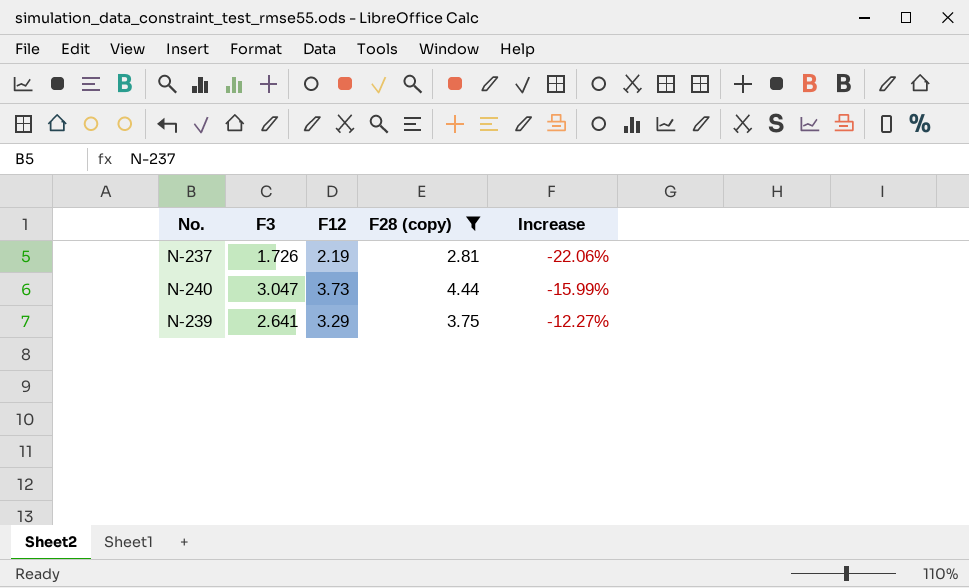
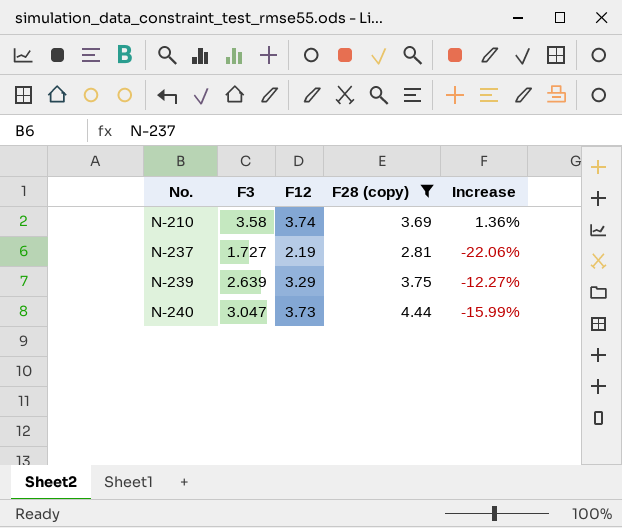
row order: Increase ascending -> No. ascending
row N-210: none -> 3.58 | 3.74 | 3.69 | 1.36%
N-237 | F3: 1.726 -> 1.727
N-239 | F3: 2.641 -> 2.639

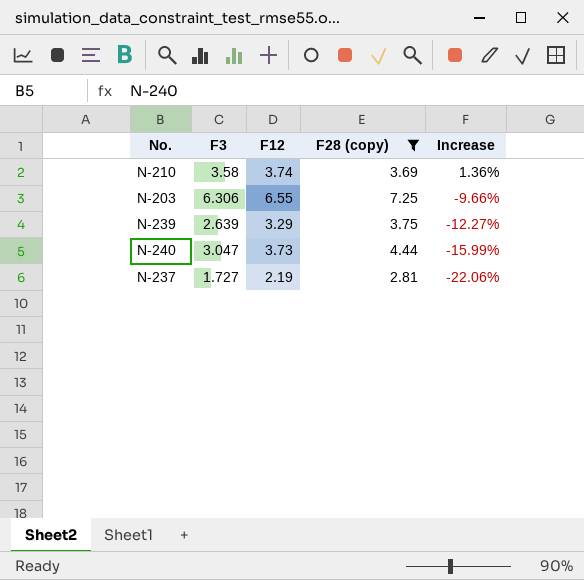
row order: No. ascending -> Increase descending
row N-203: none -> 6.306 | 6.55 | 7.25 | -9.66%

